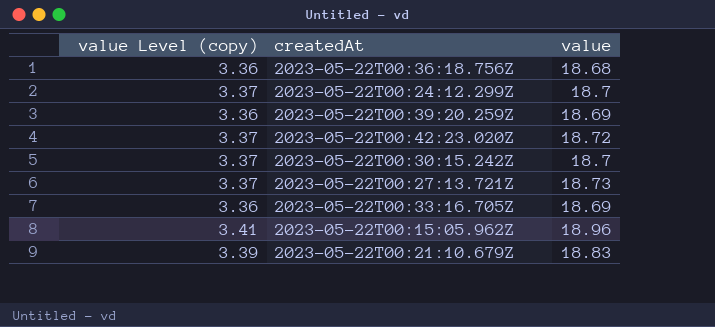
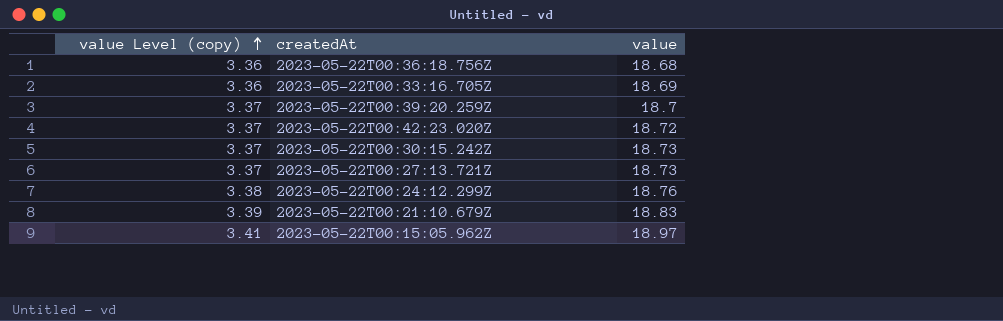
row order: none -> value Level (copy) ascending
2023-05-22T00:39:20.259Z | value Level (copy): 3.36 -> 3.37
2023-05-22T00:39:20.259Z | value: 18.69 -> 18.7
2023-05-22T00:30:15.242Z | value: 18.7 -> 18.73
2023-05-22T00:24:12.299Z | value Level (copy): 3.37 -> 3.38
2023-05-22T00:24:12.299Z | value: 18.7 -> 18.76
2023-05-22T00:15:05.962Z | value: 18.96 -> 18.97

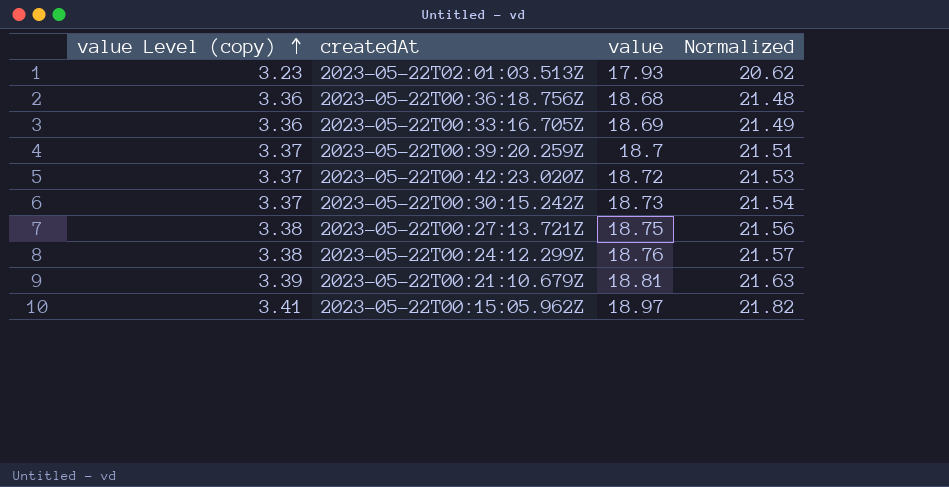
column Normalized | formula: none -> [value] * 1.15
row 2023-05-22T02:01:03.513Z: none -> 3.23 | 17.93 | 20.62
2023-05-22T00:27:13.721Z | value Level (copy): 3.37 -> 3.38
2023-05-22T00:27:13.721Z | value: 18.73 -> 18.75
2023-05-22T00:21:10.679Z | value: 18.83 -> 18.81

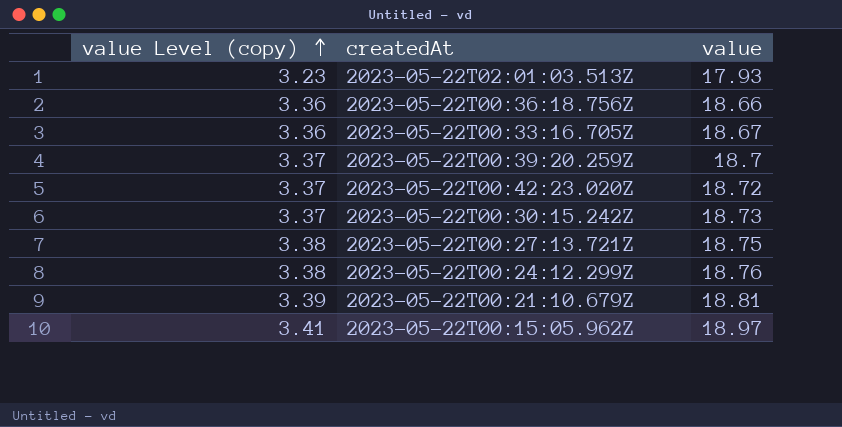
column Normalized | formula: [value] * 1.15 -> none
2023-05-22T00:36:18.756Z | value: 18.68 -> 18.66
2023-05-22T00:33:16.705Z | value: 18.69 -> 18.67

